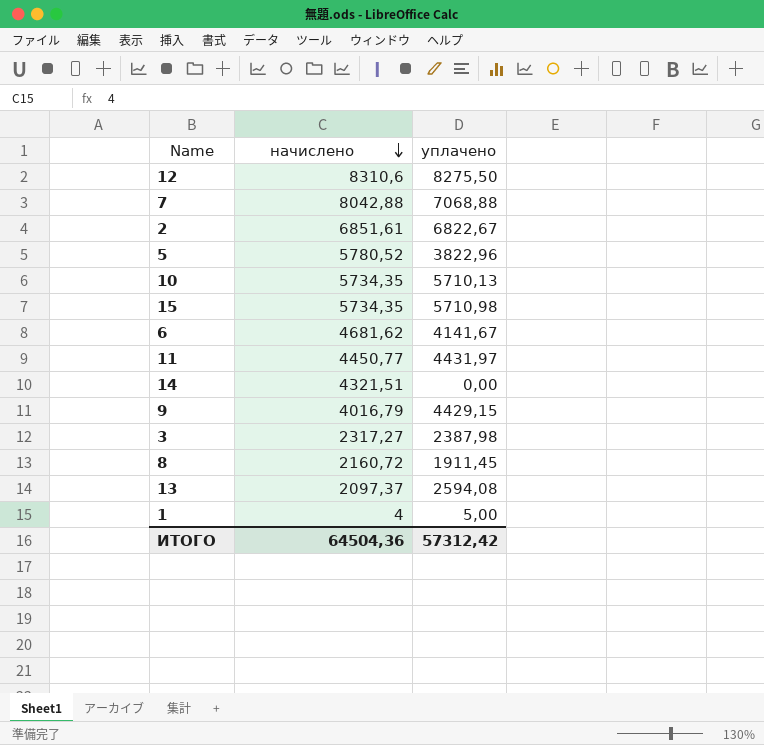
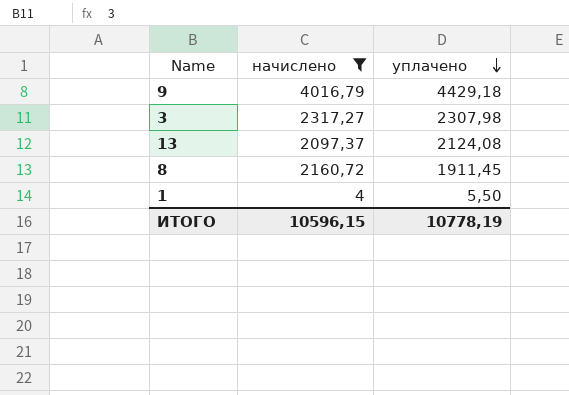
filter: none -> начислено <= 4016,79
row order: начислено descending -> уплачено descending
9 | уплачено: 4429,15 -> 4429,18
3 | уплачено: 2387,98 -> 2307,98
13 | уплачено: 2594,08 -> 2124,08
1 | уплачено: 5,00 -> 5,50
ИТОГО | начислено: 64504,36 -> 10596,15
ИТОГО | уплачено: 57312,42 -> 10778,19

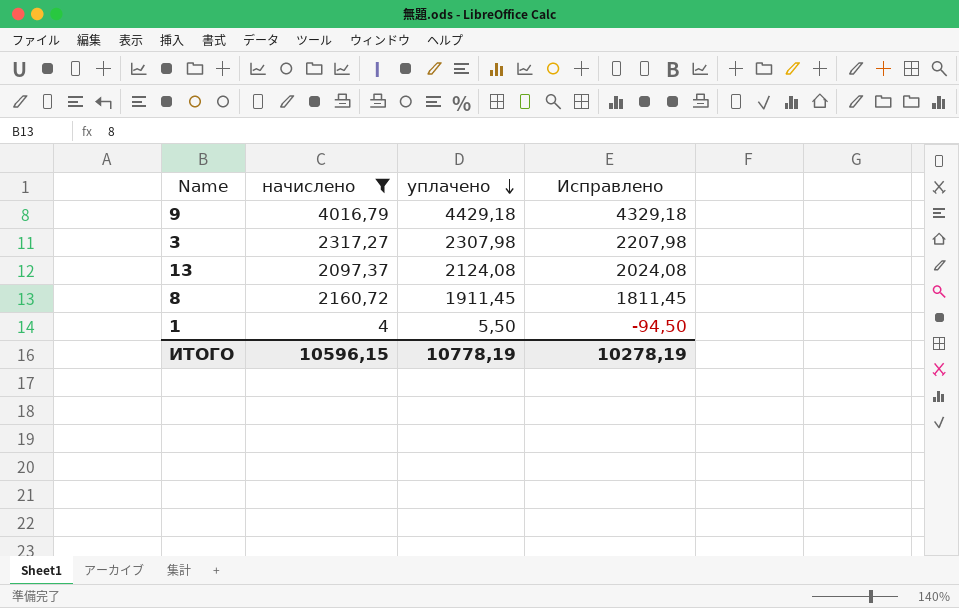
column Исправлено | formula: none -> [уплачено] - 100

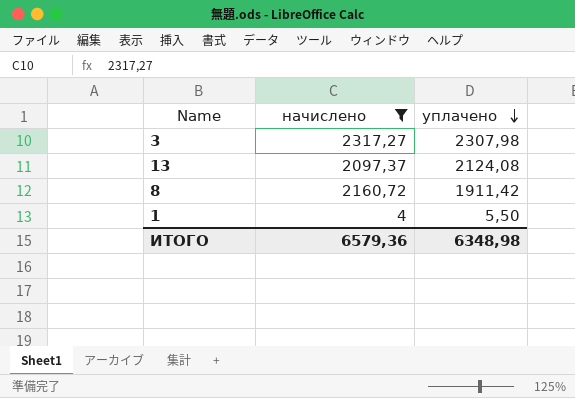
column Исправлено | formula: [уплачено] - 100 -> none
row 9: 4016,79 | 4429,18 | 4329,18 -> none
8 | уплачено: 1911,45 -> 1911,42
ИТОГО | начислено: 10596,15 -> 6579,36
ИТОГО | уплачено: 10778,19 -> 6348,98

